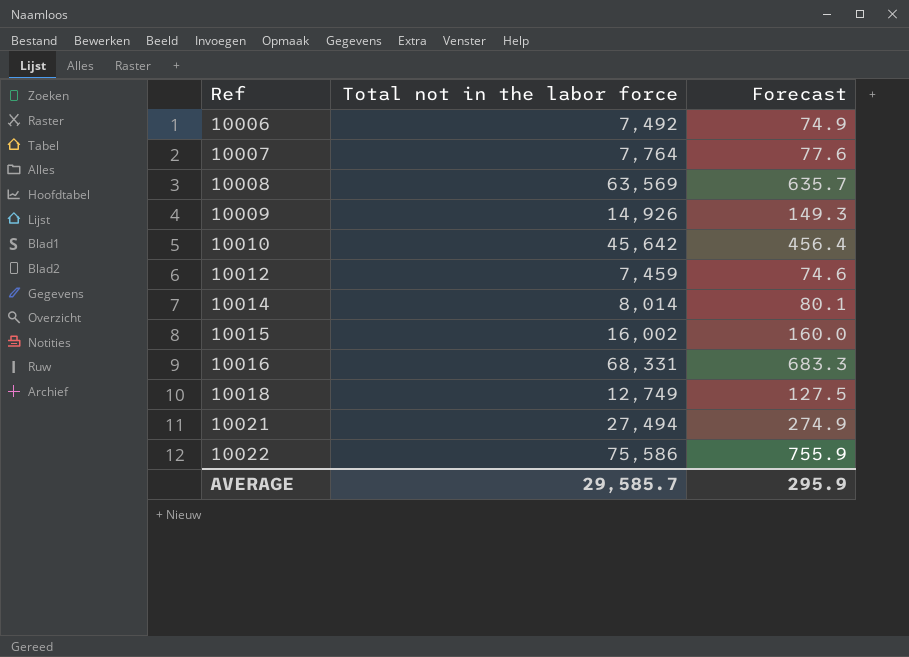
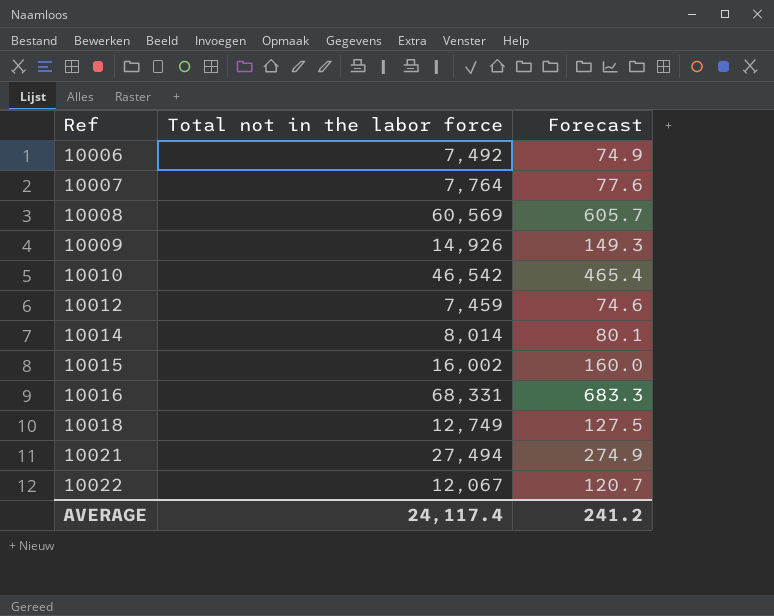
10008 | Total not in the labor force: 63,569 -> 60,569
10008 | Forecast: 635.7 -> 605.7
10010 | Total not in the labor force: 45,642 -> 46,542
10010 | Forecast: 456.4 -> 465.4
10022 | Total not in the labor force: 75,586 -> 12,067
10022 | Forecast: 755.9 -> 120.7
AVERAGE | Total not in the labor force: 29,585.7 -> 24,117.4
AVERAGE | Forecast: 295.9 -> 241.2

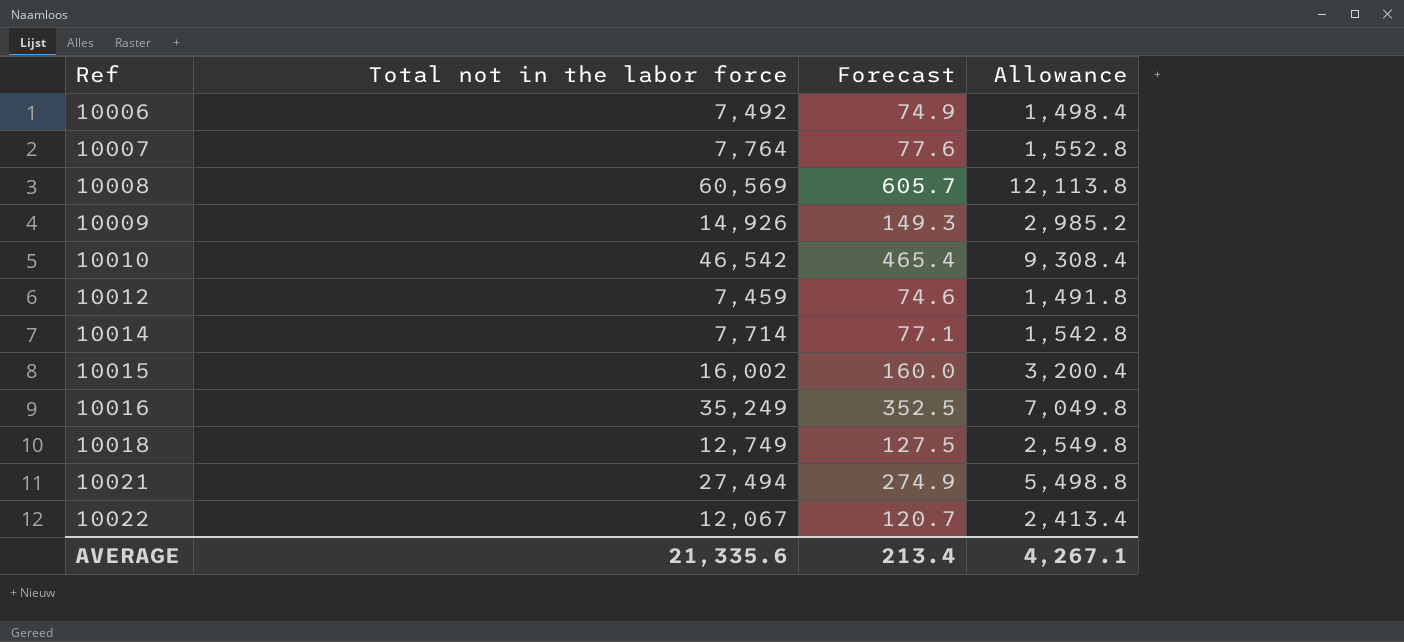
column Allowance | formula: none -> [Total not in the labor force] * 0.2
10014 | Total not in the labor force: 8,014 -> 7,714
10014 | Forecast: 80.1 -> 77.1
10016 | Total not in the labor force: 68,331 -> 35,249
10016 | Forecast: 683.3 -> 352.5
AVERAGE | Total not in the labor force: 24,117.4 -> 21,335.6
AVERAGE | Forecast: 241.2 -> 213.4

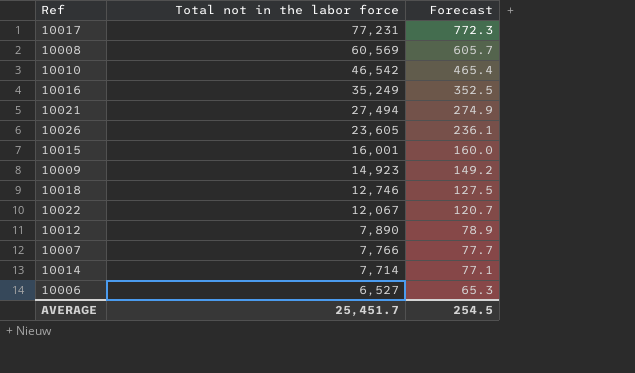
row order: Ref ascending -> Total not in the labor force descending
column Allowance | formula: [Total not in the labor force] * 0.2 -> none
row 10017: none -> 77,231 | 772.3
row 10026: none -> 23,605 | 236.1
10015 | Total not in the labor force: 16,002 -> 16,001
10009 | Total not in the labor force: 14,926 -> 14,923
10009 | Forecast: 149.3 -> 149.2
10018 | Total not in the labor force: 12,749 -> 12,746
10012 | Total not in the labor force: 7,459 -> 7,890
10012 | Forecast: 74.6 -> 78.9
10007 | Total not in the labor force: 7,764 -> 7,766
10007 | Forecast: 77.6 -> 77.7
10006 | Total not in the labor force: 7,492 -> 6,527
10006 | Forecast: 74.9 -> 65.3
AVERAGE | Total not in the labor force: 21,335.6 -> 25,451.7
AVERAGE | Forecast: 213.4 -> 254.5

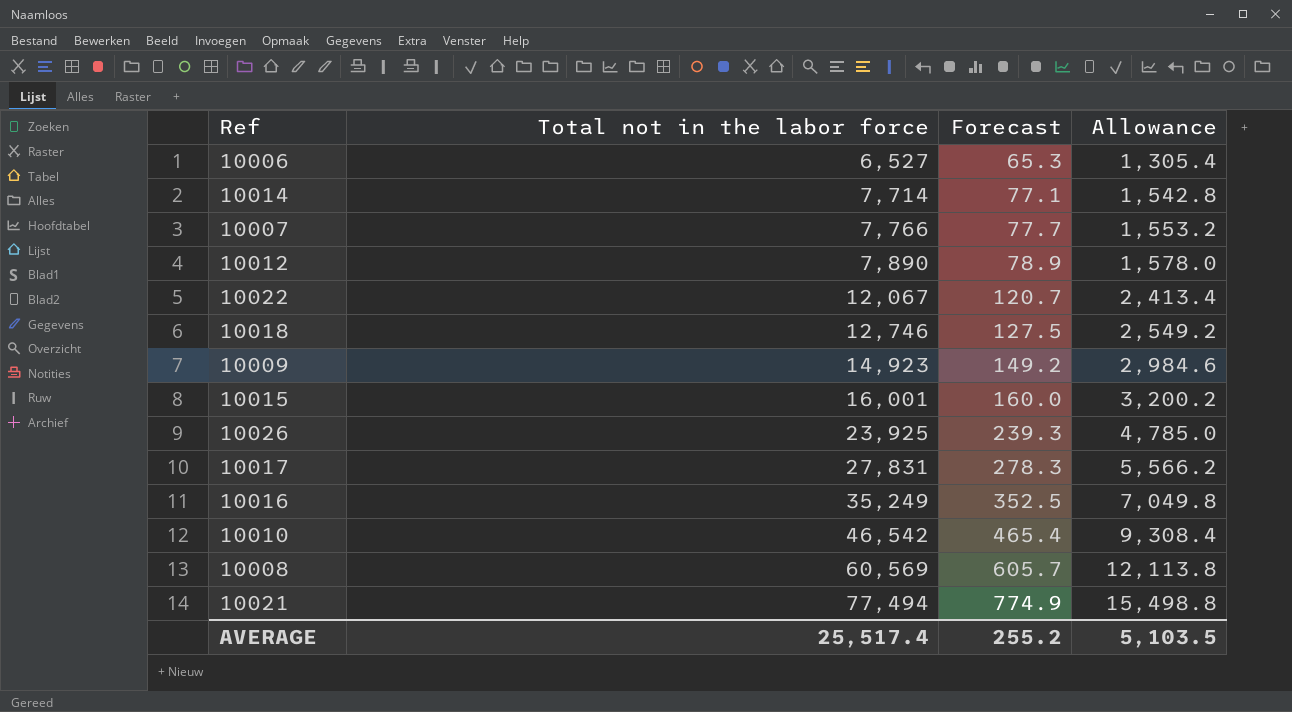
row order: Total not in the labor force descending -> Total not in the labor force ascending
column Allowance | formula: none -> [Total not in the labor force] * 0.2
10026 | Total not in the labor force: 23,605 -> 23,925
10026 | Forecast: 236.1 -> 239.3
10017 | Total not in the labor force: 77,231 -> 27,831
10017 | Forecast: 772.3 -> 278.3
10021 | Total not in the labor force: 27,494 -> 77,494
10021 | Forecast: 274.9 -> 774.9
AVERAGE | Total not in the labor force: 25,451.7 -> 25,517.4
AVERAGE | Forecast: 254.5 -> 255.2

